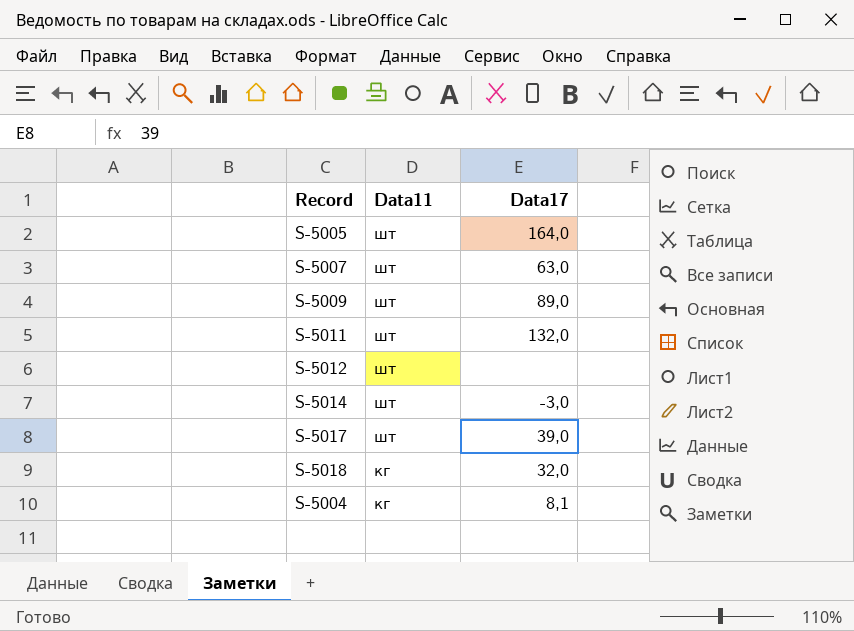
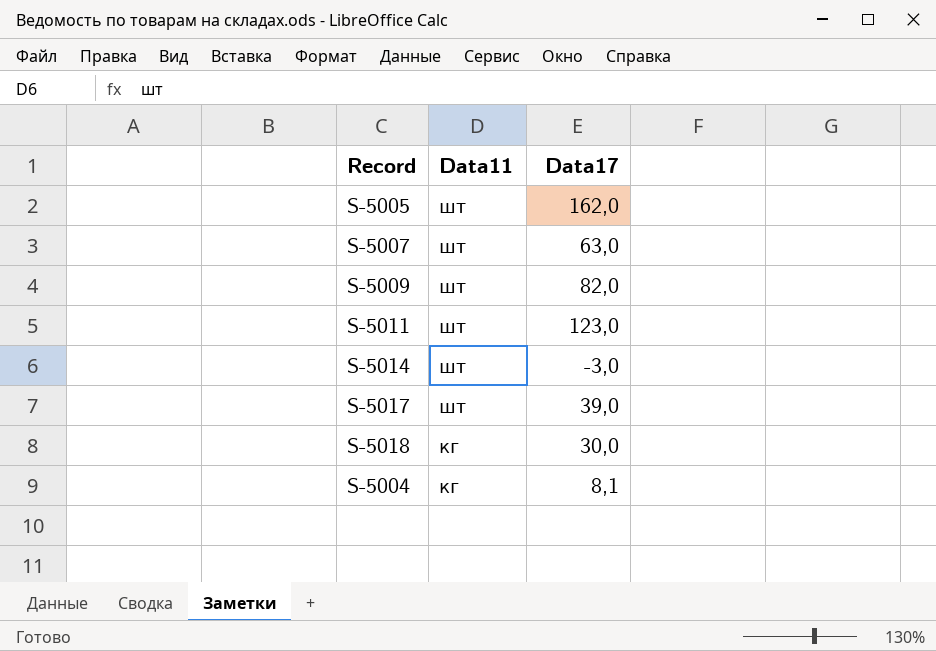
row S-5012: шт | none -> none
S-5005 | Data17: 164,0 -> 162,0
S-5009 | Data17: 89,0 -> 82,0
S-5011 | Data17: 132,0 -> 123,0
S-5018 | Data17: 32,0 -> 30,0

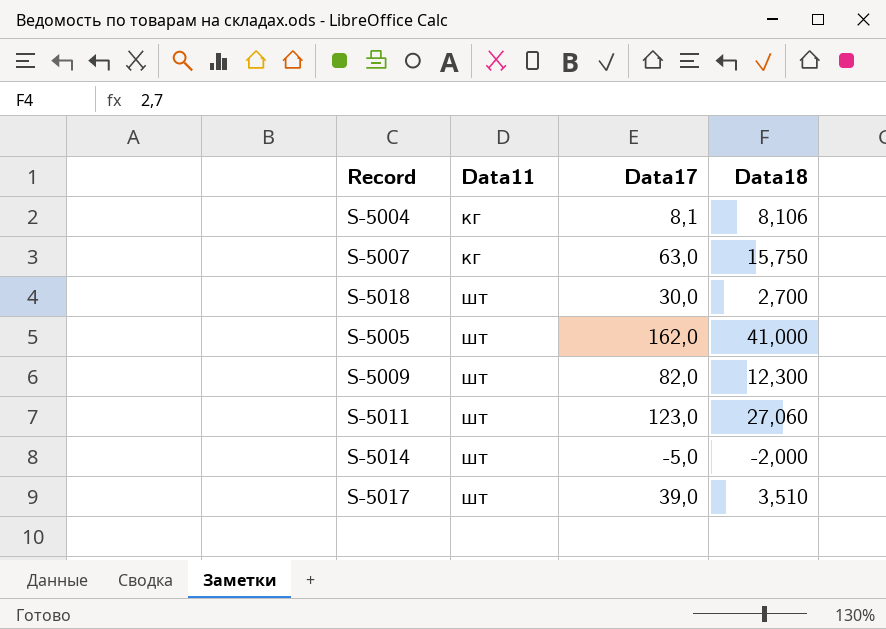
row order: Data11 descending -> Data11 ascending
column Data18 | position: none -> 4
S-5007 | Data11: шт -> кг
S-5018 | Data11: кг -> шт
S-5014 | Data17: -3,0 -> -5,0

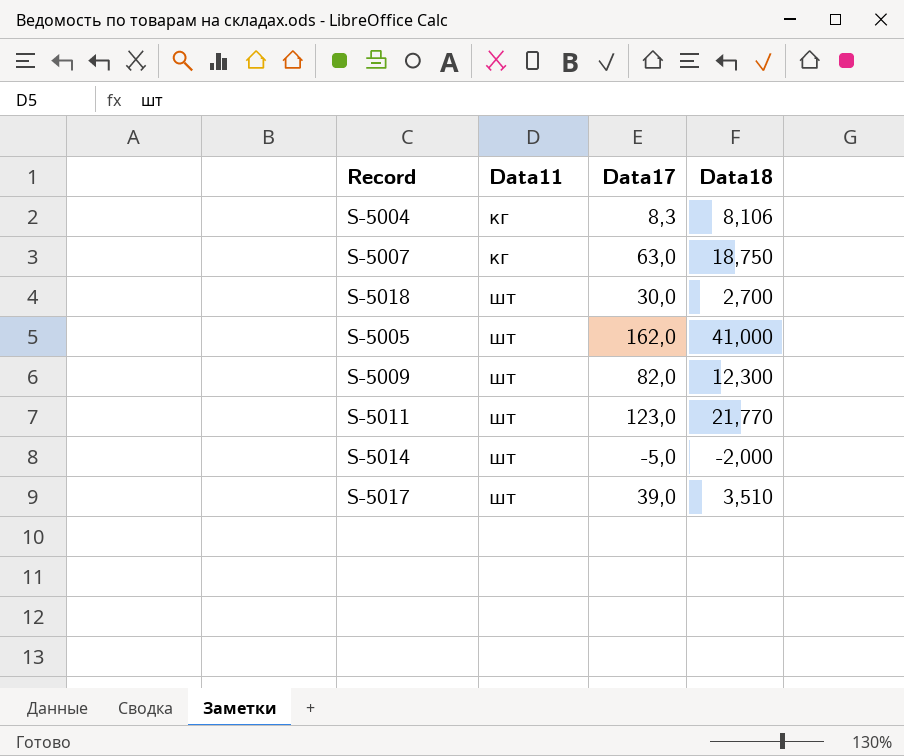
S-5004 | Data17: 8,1 -> 8,3
S-5007 | Data18: 15,750 -> 18,750
S-5011 | Data18: 27,060 -> 21,770

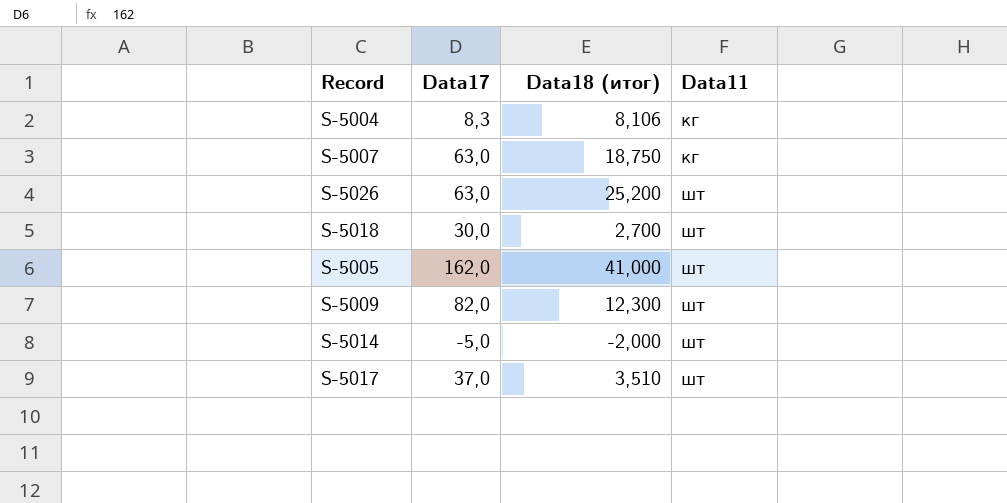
column name: Data18 -> Data18 (итог)
column Data11 | position: 2 -> 4
row S-5011: шт | 123,0 | 21,770 -> none
row S-5026: none -> 63,0 | 25,200 | шт
S-5017 | Data17: 39,0 -> 37,0

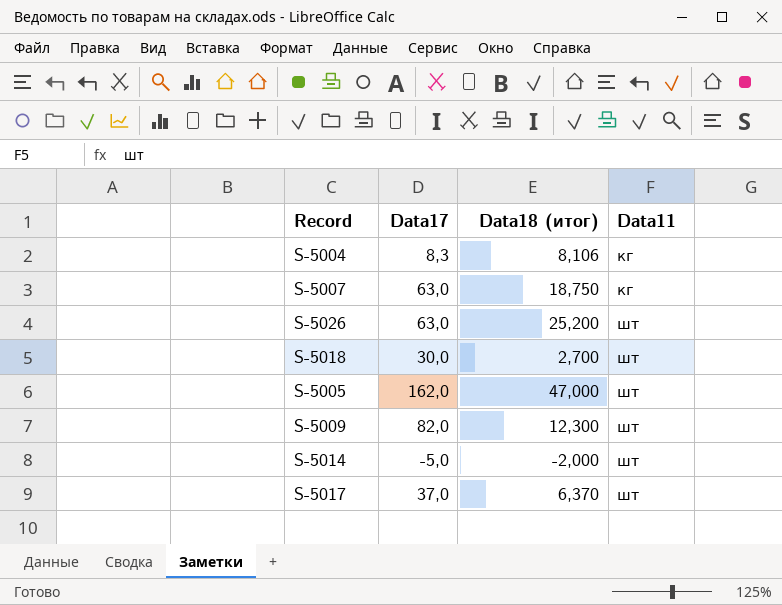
S-5005 | Data18 (итог): 41,000 -> 47,000
S-5017 | Data18 (итог): 3,510 -> 6,370

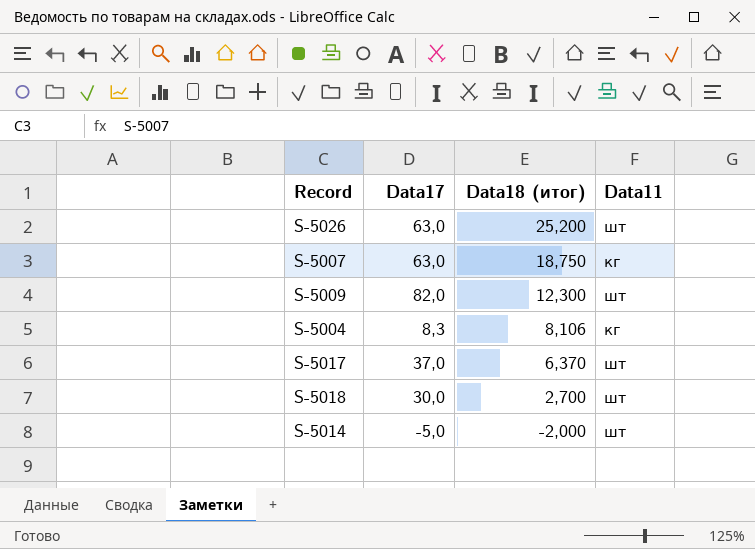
row order: Data11 ascending -> Data18 (итог) descending
row S-5005: 162,0 | 47,000 | шт -> none

